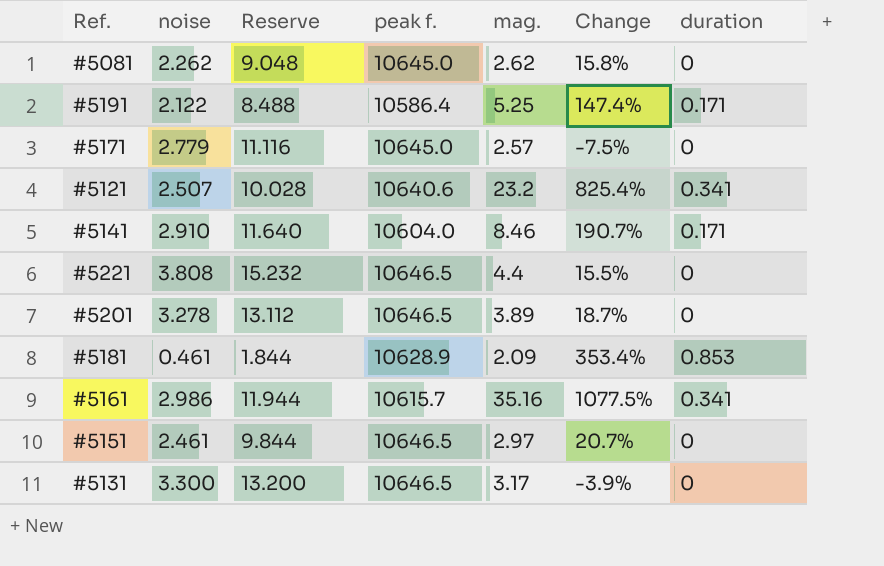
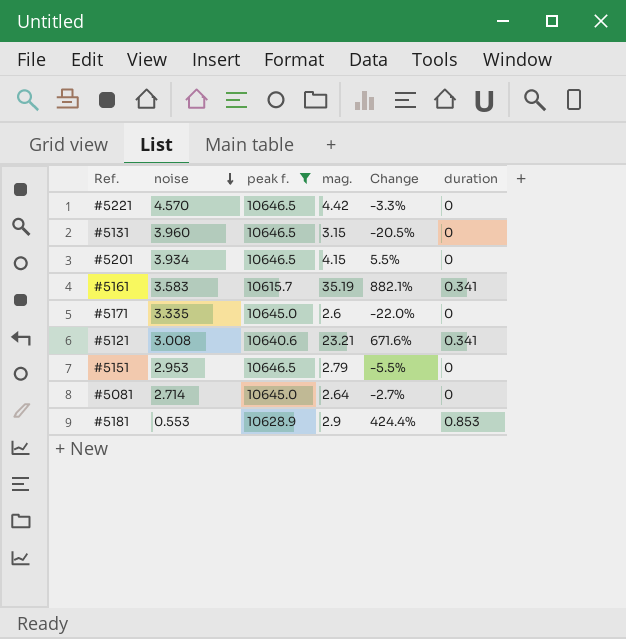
filter: none -> peak f. >= 10615.7
row order: none -> noise descending
column Reserve | formula: [noise] * 4 -> none
#5221 | noise: 3.808 -> 4.570
#5221 | mag.: 4.4 -> 4.42
#5221 | Change: 15.5% -> -3.3%
#5131 | noise: 3.300 -> 3.960
#5131 | mag.: 3.17 -> 3.15
#5131 | Change: -3.9% -> -20.5%
#5201 | noise: 3.278 -> 3.934
#5201 | mag.: 3.89 -> 4.15
#5201 | Change: 18.7% -> 5.5%
#5161 | noise: 2.986 -> 3.583
#5161 | mag.: 35.16 -> 35.19
#5161 | Change: 1077.5% -> 882.1%
#5171 | noise: 2.779 -> 3.335
#5171 | mag.: 2.57 -> 2.6
#5171 | Change: -7.5% -> -22.0%
#5121 | noise: 2.507 -> 3.008
#5121 | mag.: 23.2 -> 23.21
#5121 | Change: 825.4% -> 671.6%
#5151 | noise: 2.461 -> 2.953
#5151 | mag.: 2.97 -> 2.79
#5151 | Change: 20.7% -> -5.5%
#5081 | noise: 2.262 -> 2.714
#5081 | mag.: 2.62 -> 2.64
#5081 | Change: 15.8% -> -2.7%
#5181 | noise: 0.461 -> 0.553
#5181 | mag.: 2.09 -> 2.9
#5181 | Change: 353.4% -> 424.4%

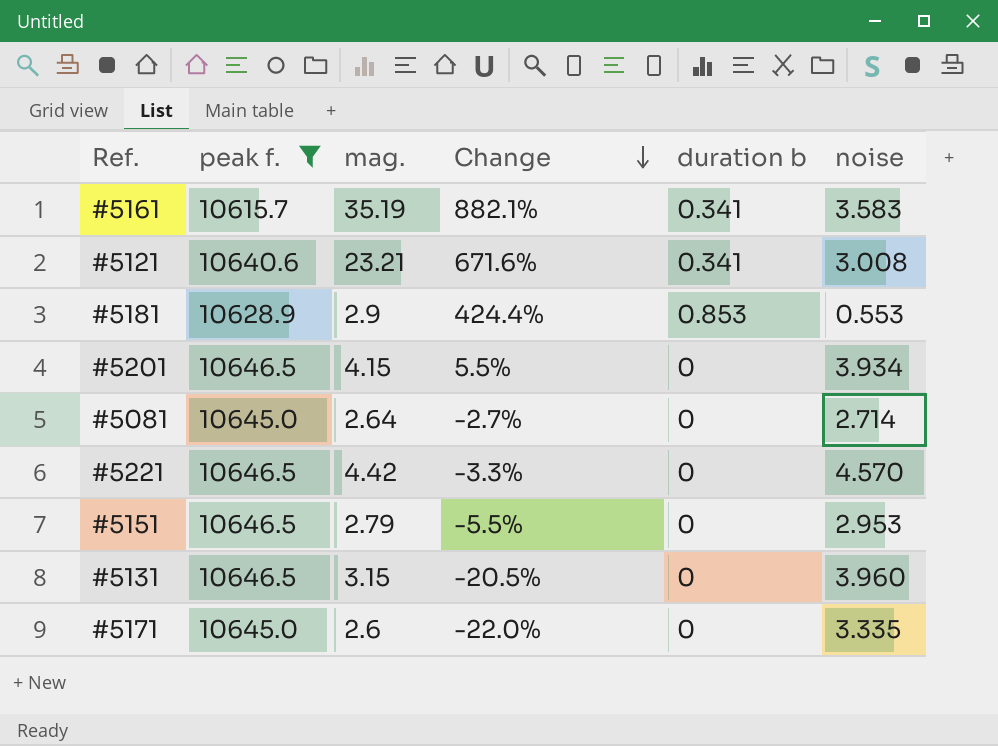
row order: noise descending -> Change descending
column name: duration -> duration b
column noise | position: 2 -> 6

